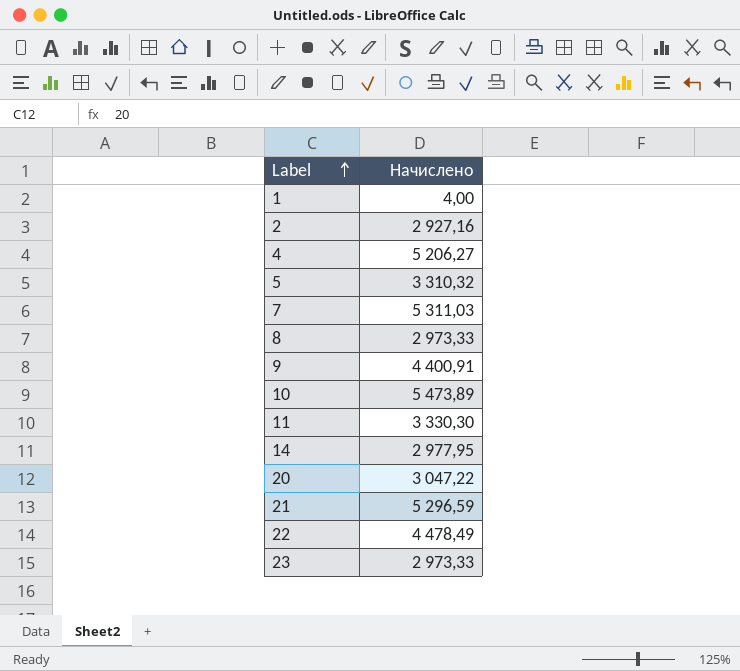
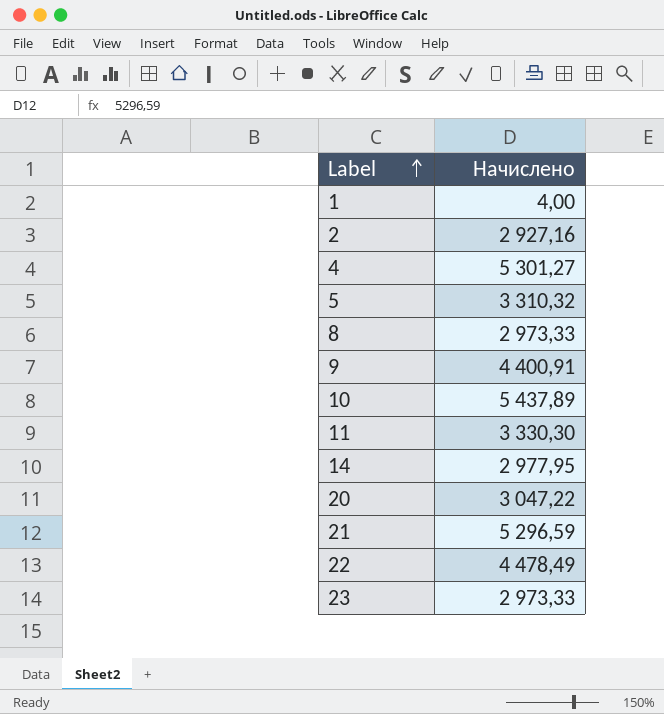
row 7: 5 311,03 -> none
4 | Начислено: 5 206,27 -> 5 301,27
10 | Начислено: 5 473,89 -> 5 437,89

